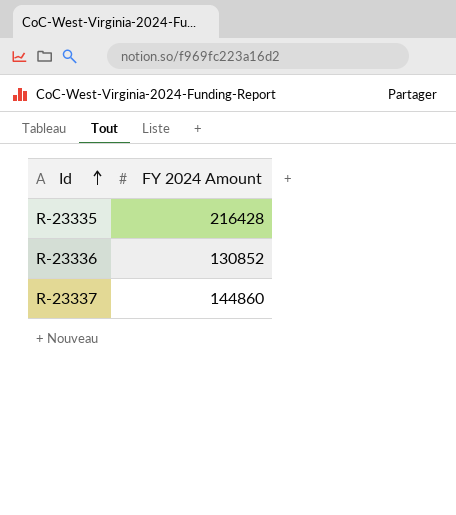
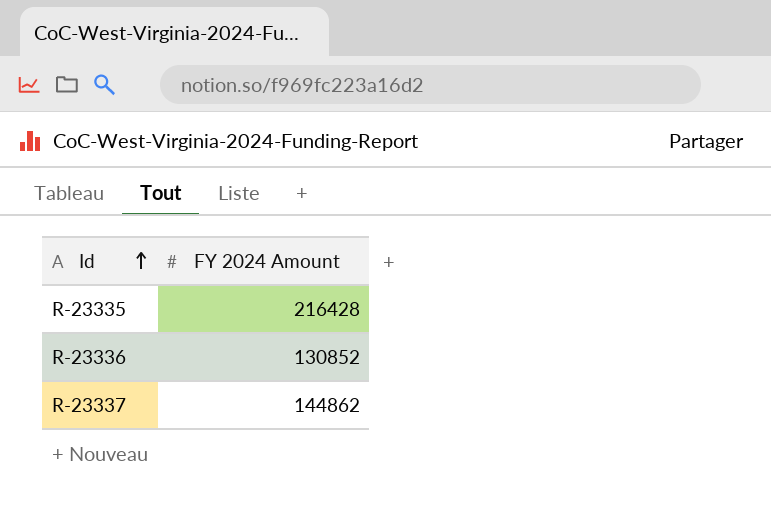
R-23337 | FY 2024 Amount: 144860 -> 144862

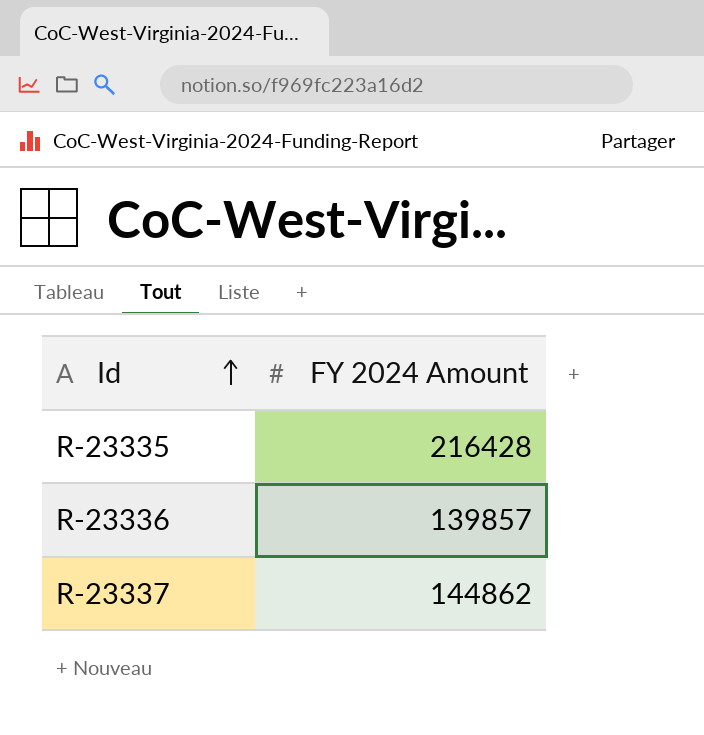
R-23336 | FY 2024 Amount: 130852 -> 139857

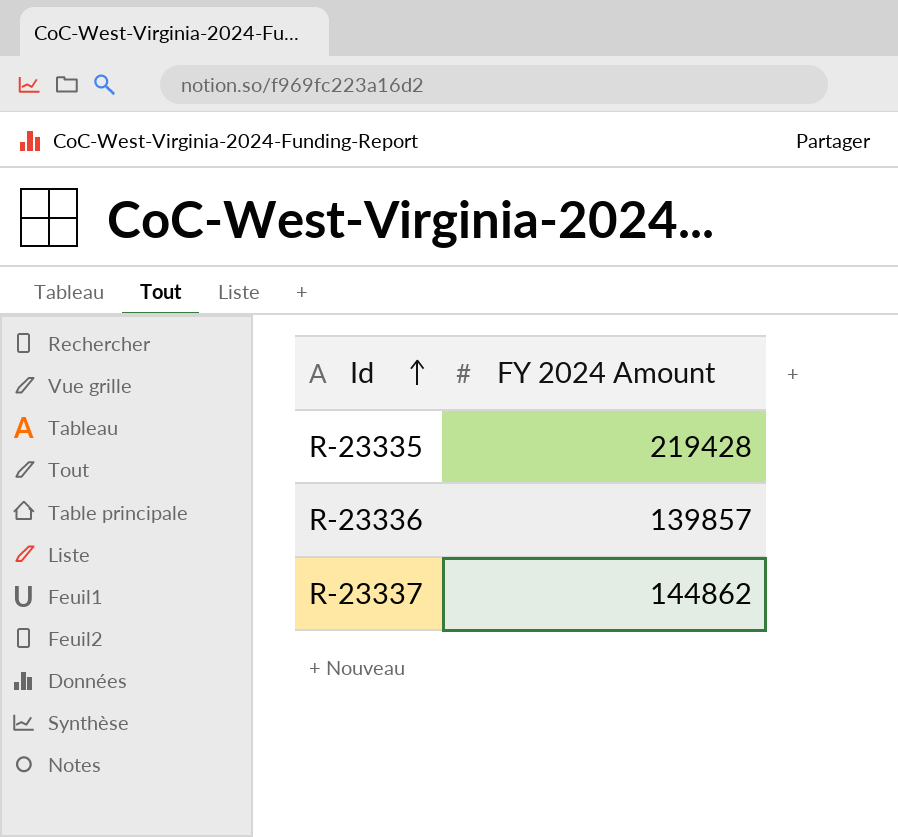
R-23335 | FY 2024 Amount: 216428 -> 219428

